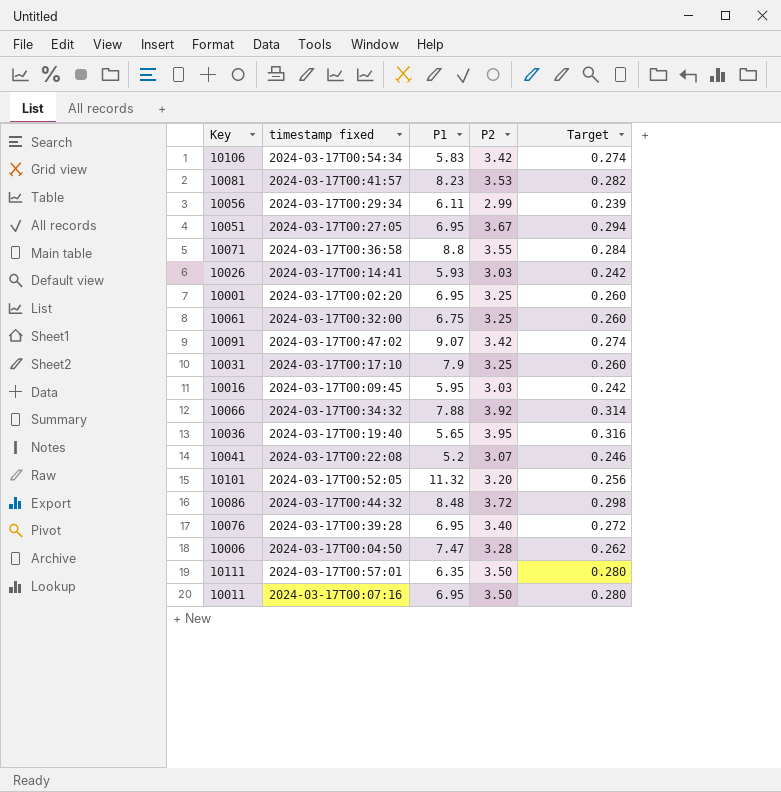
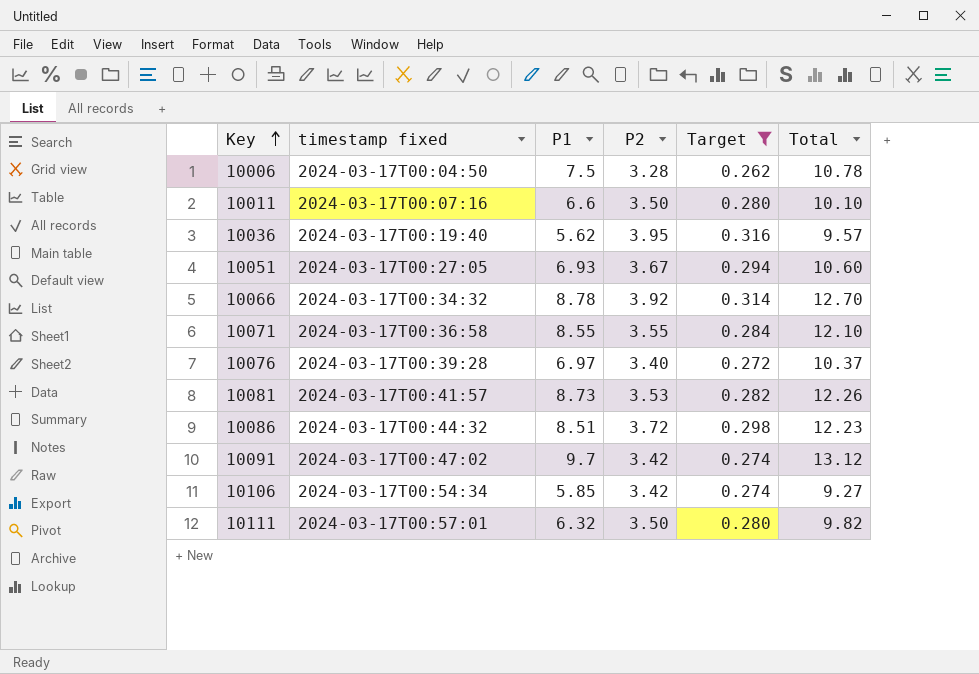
filter: none -> Target >= 0.262
row order: none -> Key ascending
column Total | formula: none -> [P1] + [P2]
10006 | P1: 7.47 -> 7.5
10011 | P1: 6.95 -> 6.6
10036 | P1: 5.65 -> 5.62
10051 | P1: 6.95 -> 6.93
10066 | P1: 7.88 -> 8.78
10071 | P1: 8.8 -> 8.55
10076 | P1: 6.95 -> 6.97
10081 | P1: 8.23 -> 8.73
10086 | P1: 8.48 -> 8.51
10091 | P1: 9.07 -> 9.7
10106 | P1: 5.83 -> 5.85
10111 | P1: 6.35 -> 6.32

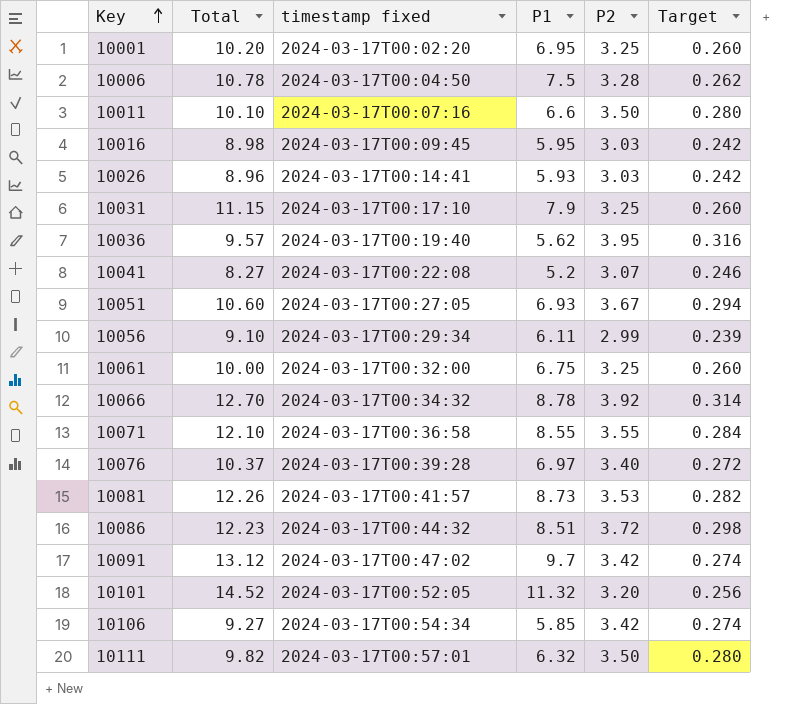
filter: Target >= 0.262 -> none
column Total | position: 6 -> 2

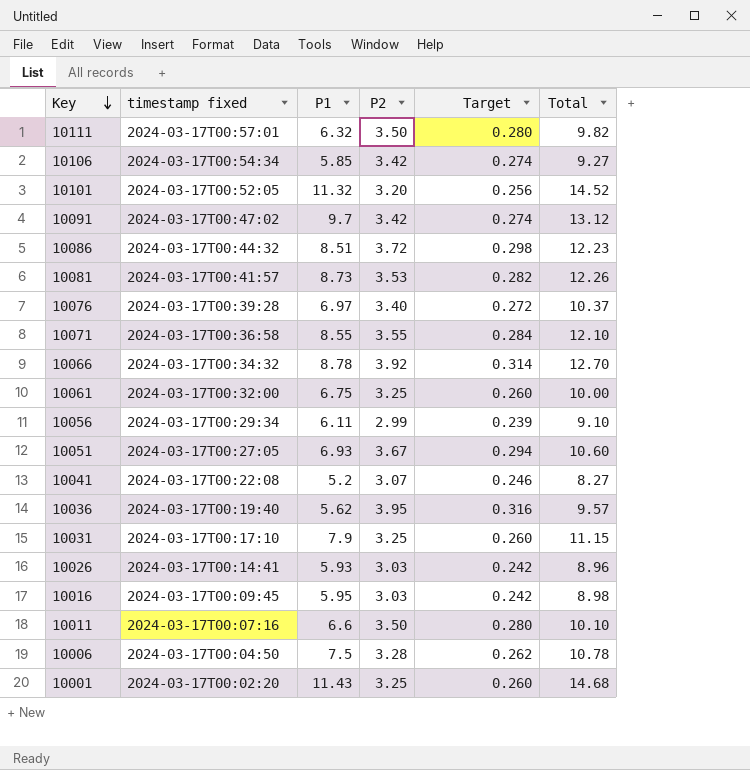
row order: Key ascending -> Key descending
column Total | position: 2 -> 6
10001 | P1: 6.95 -> 11.43
10001 | Total: 10.20 -> 14.68

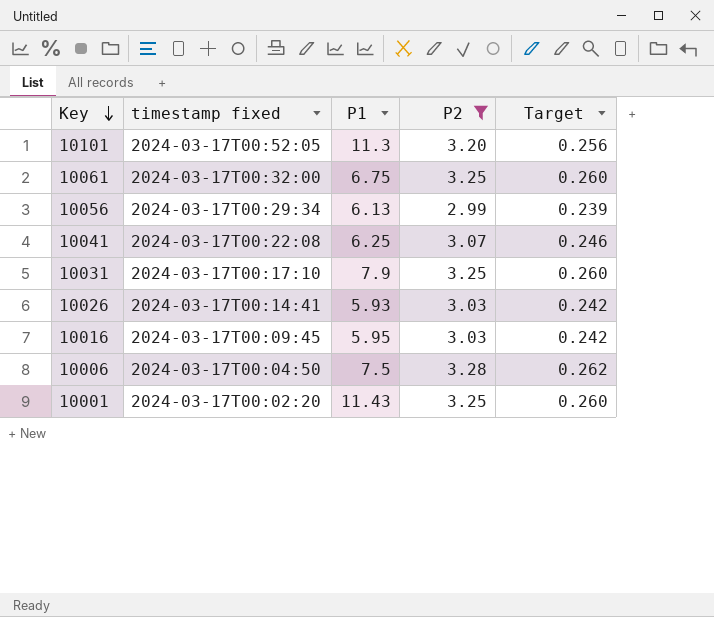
filter: none -> P2 <= 3.28
column Total | formula: [P1] + [P2] -> none
10101 | P1: 11.32 -> 11.3
10056 | P1: 6.11 -> 6.13
10041 | P1: 5.2 -> 6.25

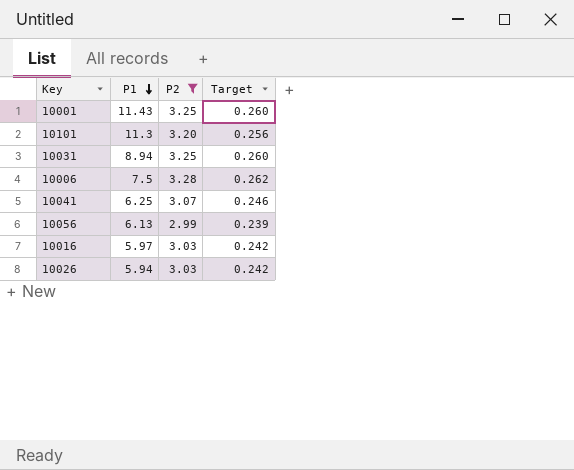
row order: Key descending -> P1 descending
column timestamp fixed | position: 2 -> none
row 10061: 2024-03-17T00:32:00 | 6.75 | 3.25 | 0.260 -> none
10031 | P1: 7.9 -> 8.94
10016 | P1: 5.95 -> 5.97
10026 | P1: 5.93 -> 5.94

